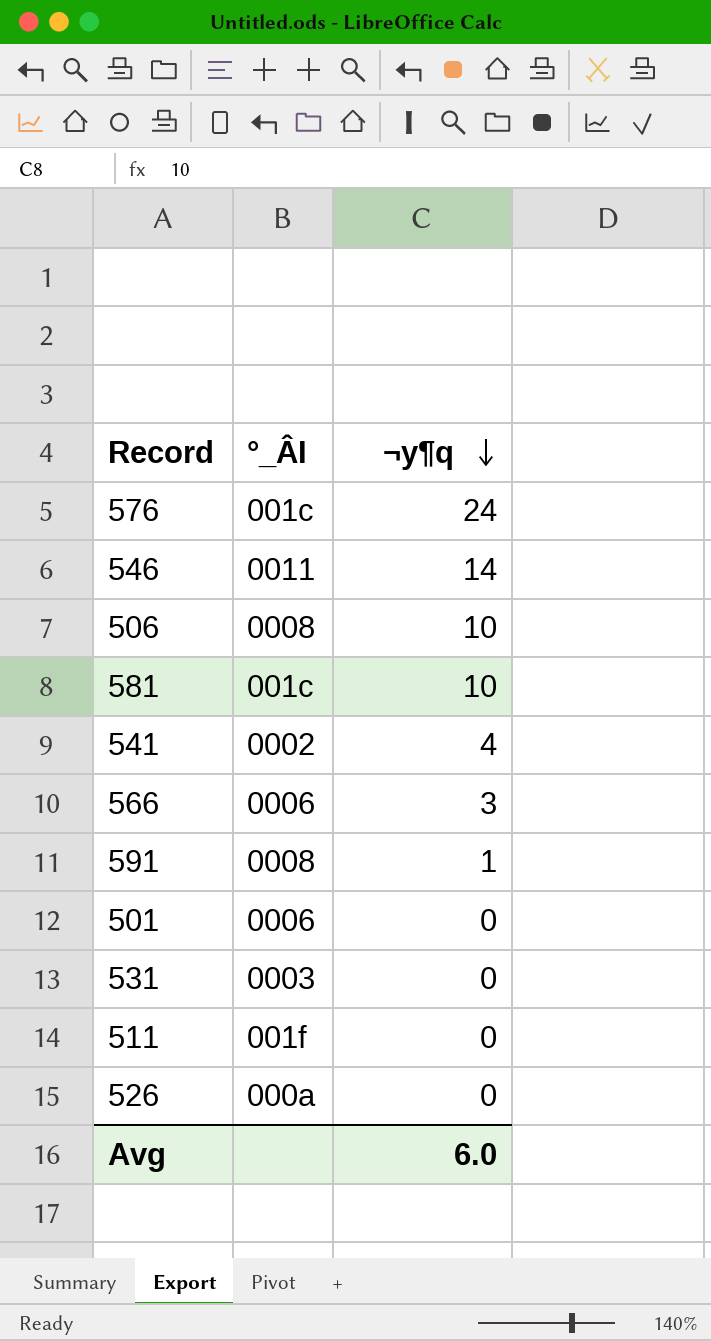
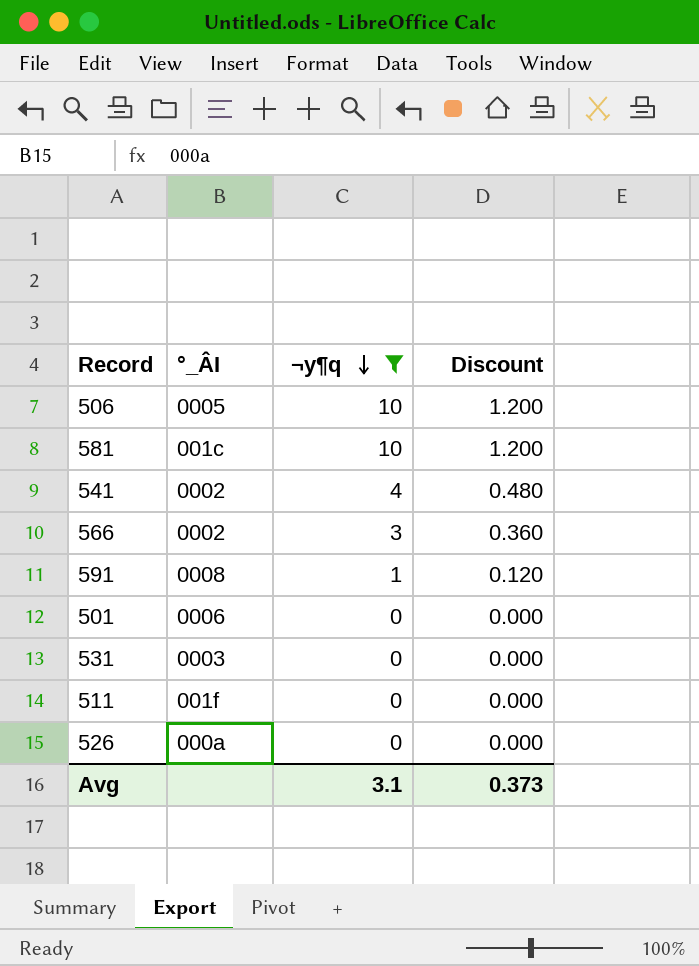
filter: none -> ¬y¶q <= 10
column Discount | formula: none -> [¬y¶q] * 0.12
506 | °_ÂI: 0008 -> 0005
566 | °_ÂI: 0006 -> 0002
Avg | ¬y¶q: 6.0 -> 3.1

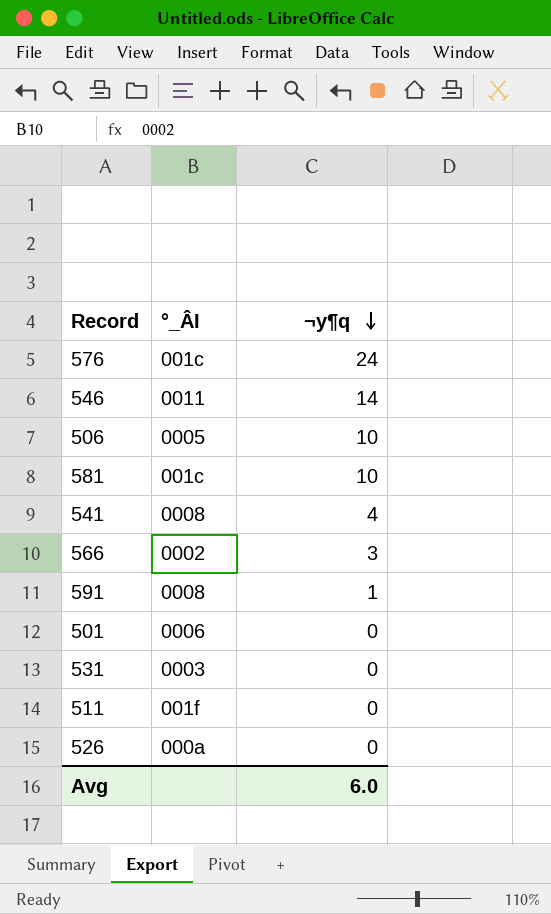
filter: ¬y¶q <= 10 -> none
column Discount | formula: [¬y¶q] * 0.12 -> none
541 | °_ÂI: 0002 -> 0008
Avg | ¬y¶q: 3.1 -> 6.0

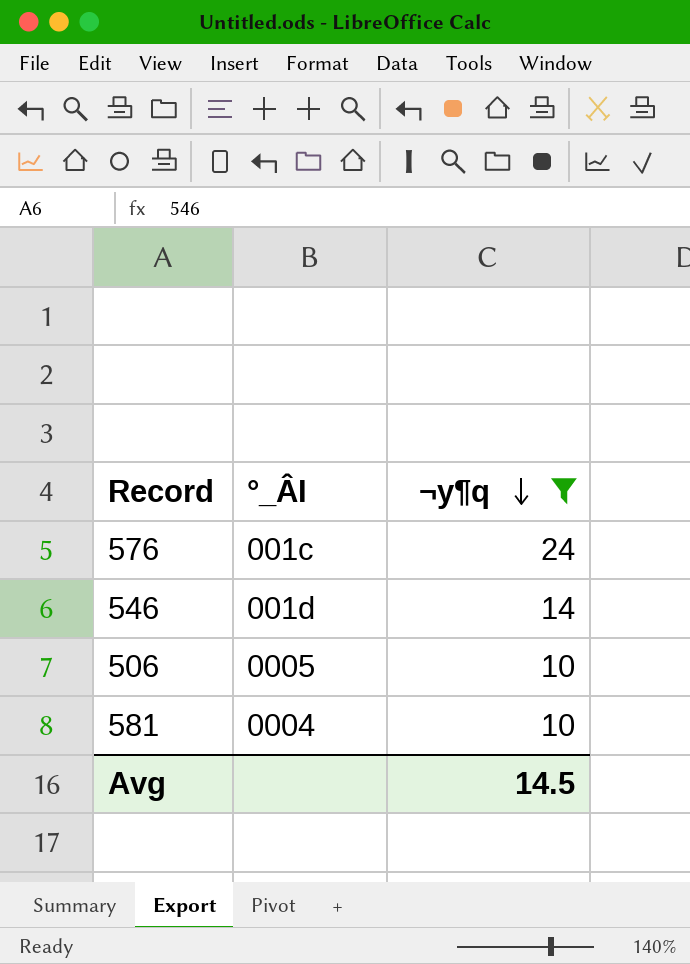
filter: none -> ¬y¶q >= 10
546 | °_ÂI: 0011 -> 001d
581 | °_ÂI: 001c -> 0004
Avg | ¬y¶q: 6.0 -> 14.5

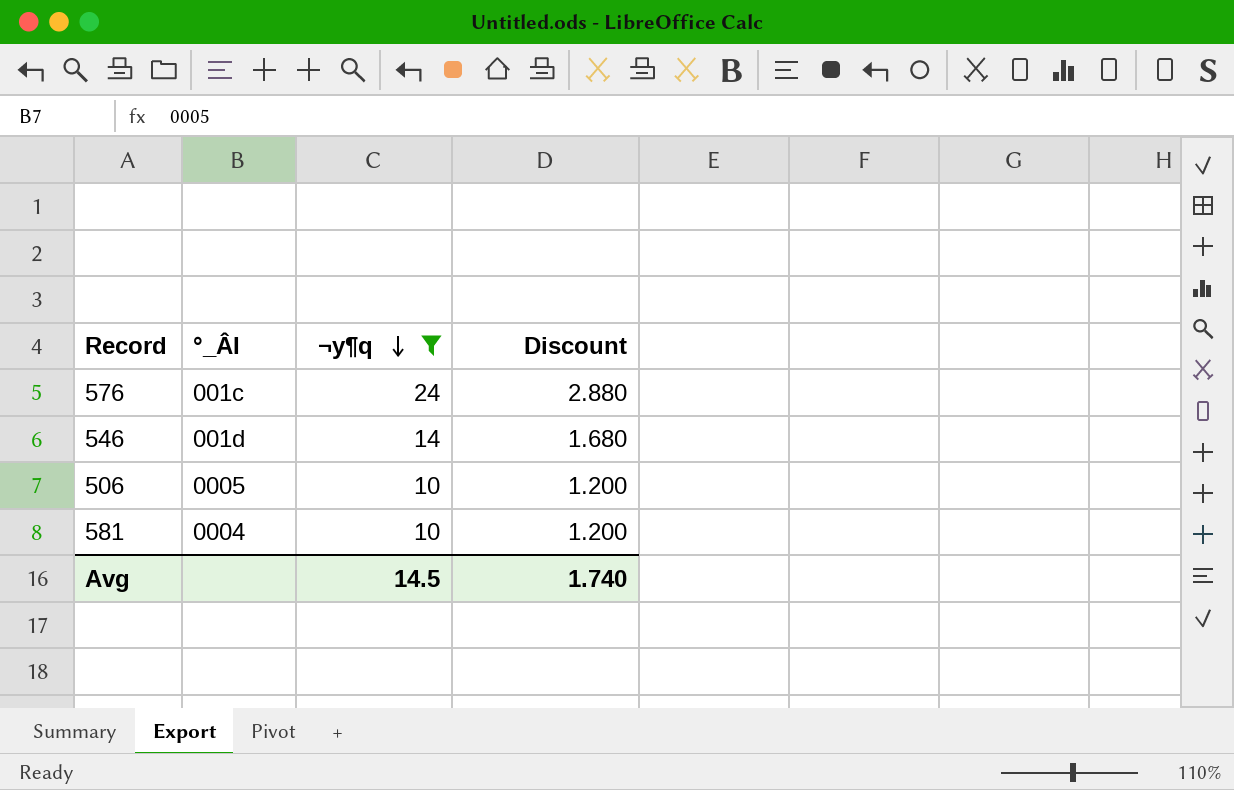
column Discount | formula: none -> [¬y¶q] * 0.12

